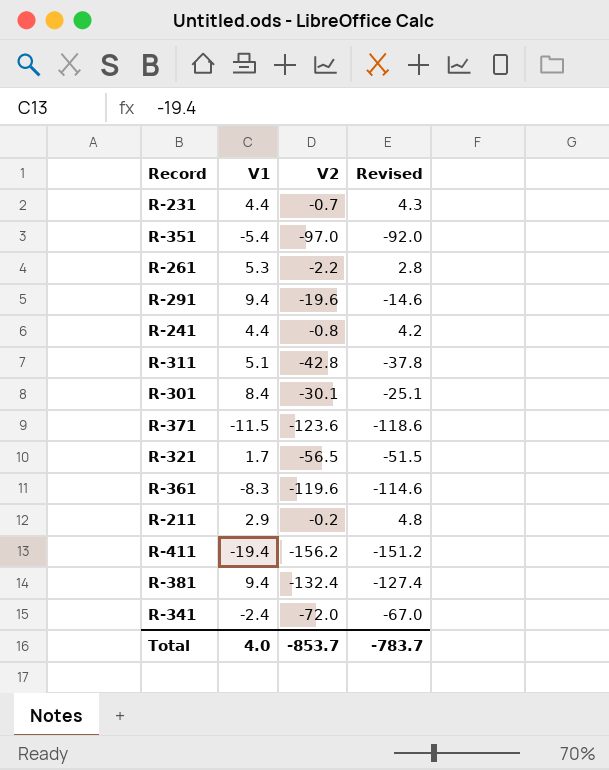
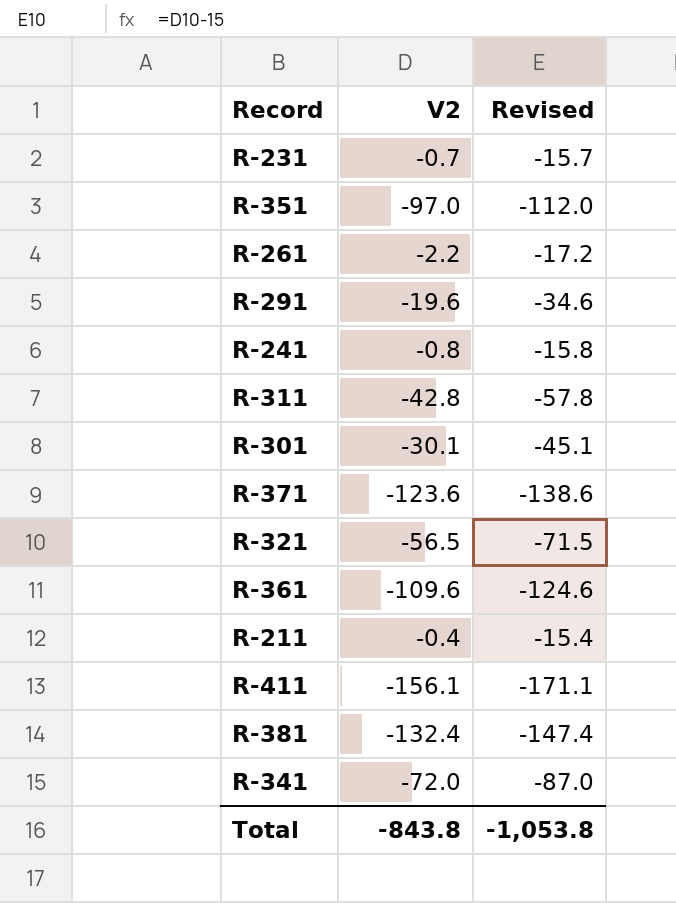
column V1 | position: 2 -> none
column Revised | formula: [V2] + 5 -> [V2] - 15
R-361 | V2: -119.6 -> -109.6
R-211 | V2: -0.2 -> -0.4
R-411 | V2: -156.2 -> -156.1
Total | V2: -853.7 -> -843.8
Total | Revised: -783.7 -> -1,053.8

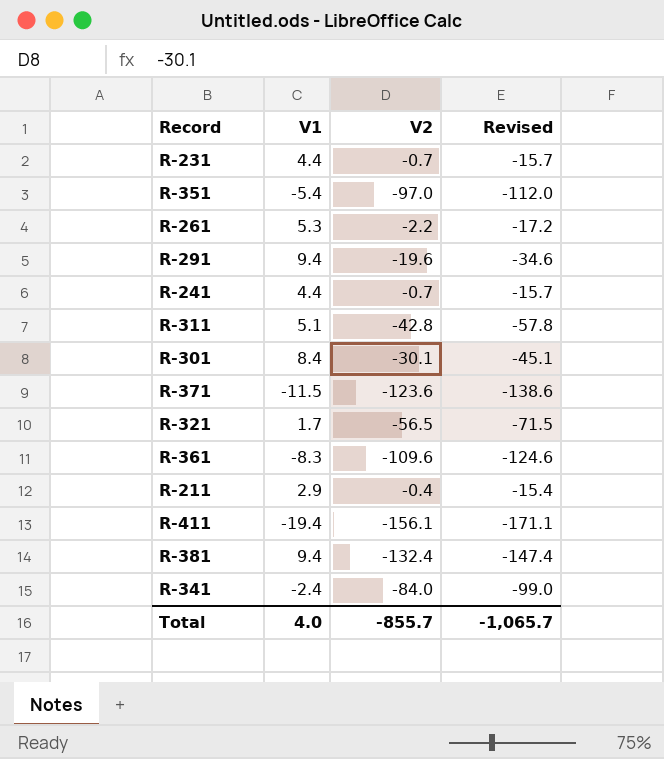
column V1 | position: none -> 2
R-241 | V2: -0.8 -> -0.7
R-241 | Revised: -15.8 -> -15.7
R-341 | V2: -72.0 -> -84.0
R-341 | Revised: -87.0 -> -99.0
Total | V2: -843.8 -> -855.7
Total | Revised: -1,053.8 -> -1,065.7

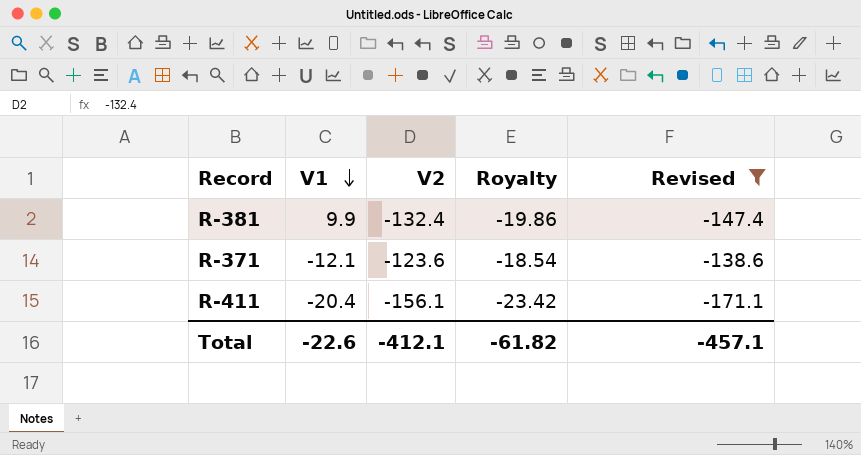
filter: none -> Revised <= -138.6
row order: none -> V1 descending
column Royalty | formula: none -> [V2] * 0.15
R-381 | V1: 9.4 -> 9.9
R-371 | V1: -11.5 -> -12.1
R-411 | V1: -19.4 -> -20.4
Total | V1: 4.0 -> -22.6
Total | V2: -855.7 -> -412.1
Total | Revised: -1,065.7 -> -457.1

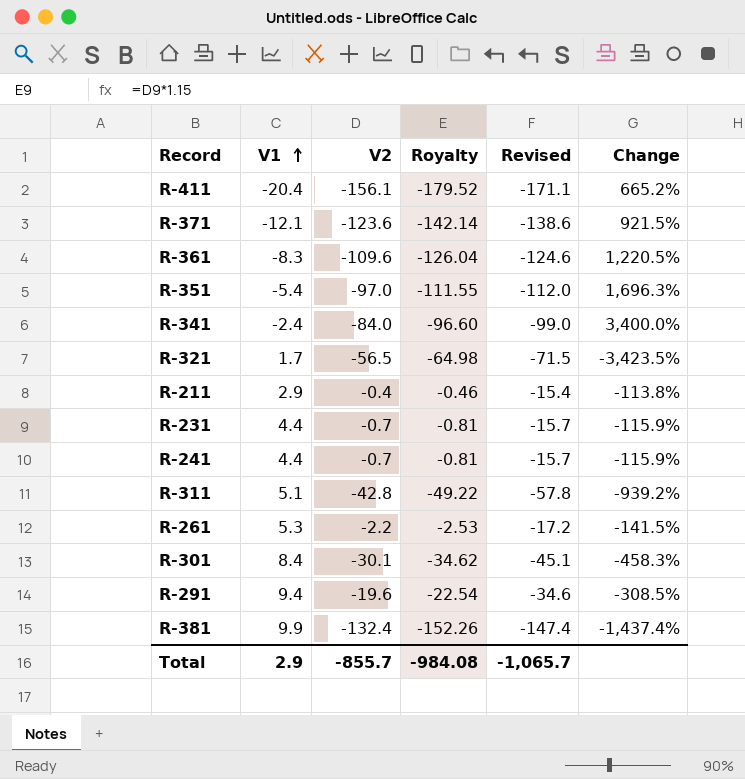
filter: Revised <= -138.6 -> none
row order: V1 descending -> V1 ascending
column Royalty | formula: [V2] * 0.15 -> [V2] * 1.15
column Change | formula: none -> ([V2] - [V1]) / [V1]
Total | V1: -22.6 -> 2.9
Total | V2: -412.1 -> -855.7
Total | Royalty: -61.82 -> -984.08
Total | Revised: -457.1 -> -1,065.7

